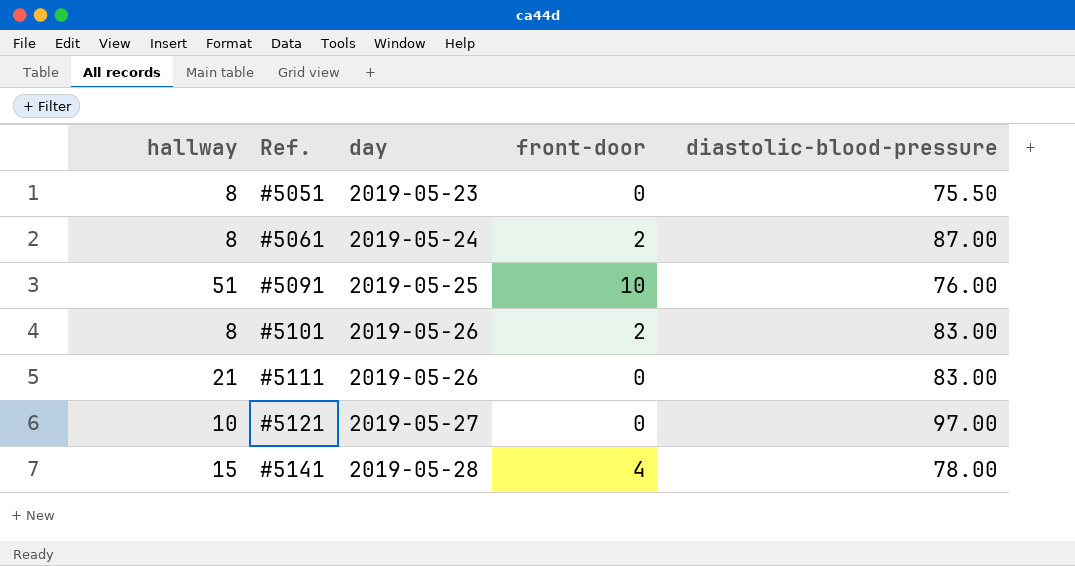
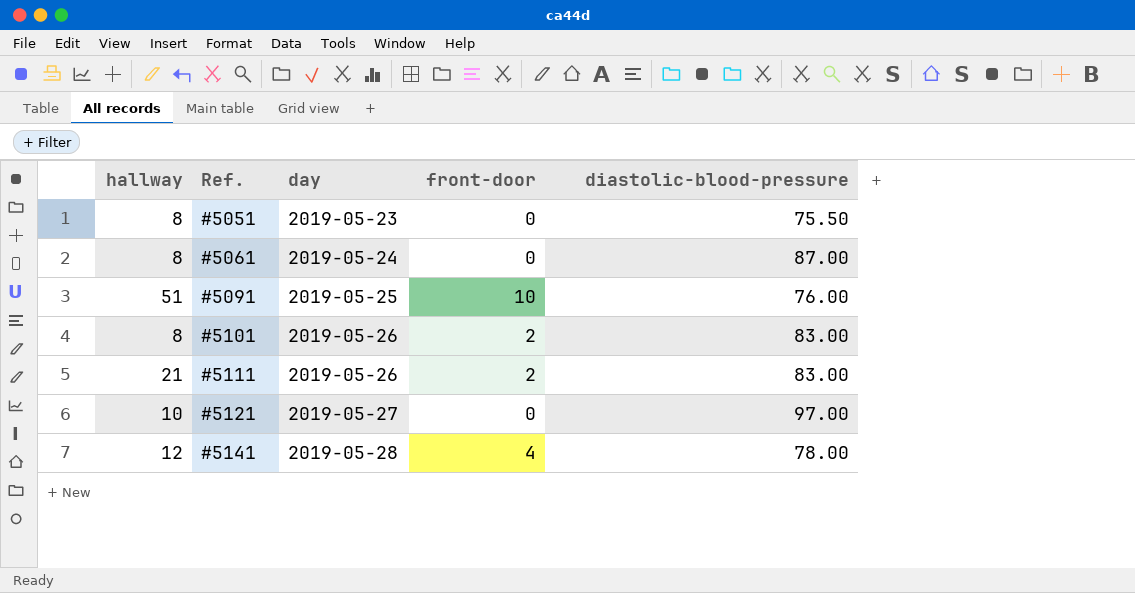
#5061 | front-door: 2 -> 0
#5111 | front-door: 0 -> 2
#5141 | hallway: 15 -> 12

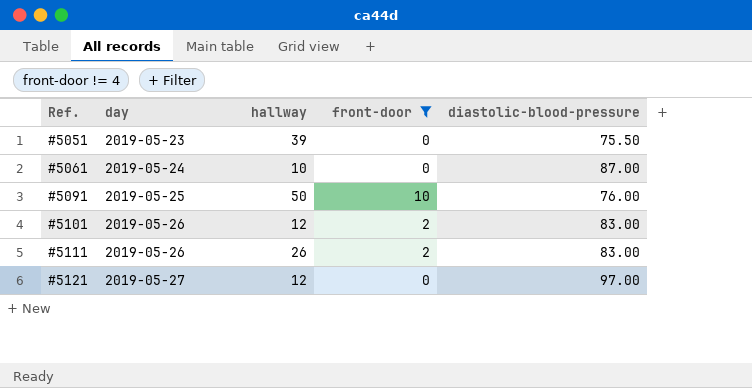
filter: none -> front-door != 4
column hallway | position: 1 -> 3
#5051 | hallway: 8 -> 39
#5061 | hallway: 8 -> 10
#5091 | hallway: 51 -> 50
#5101 | hallway: 8 -> 12
#5111 | hallway: 21 -> 26
#5121 | hallway: 10 -> 12

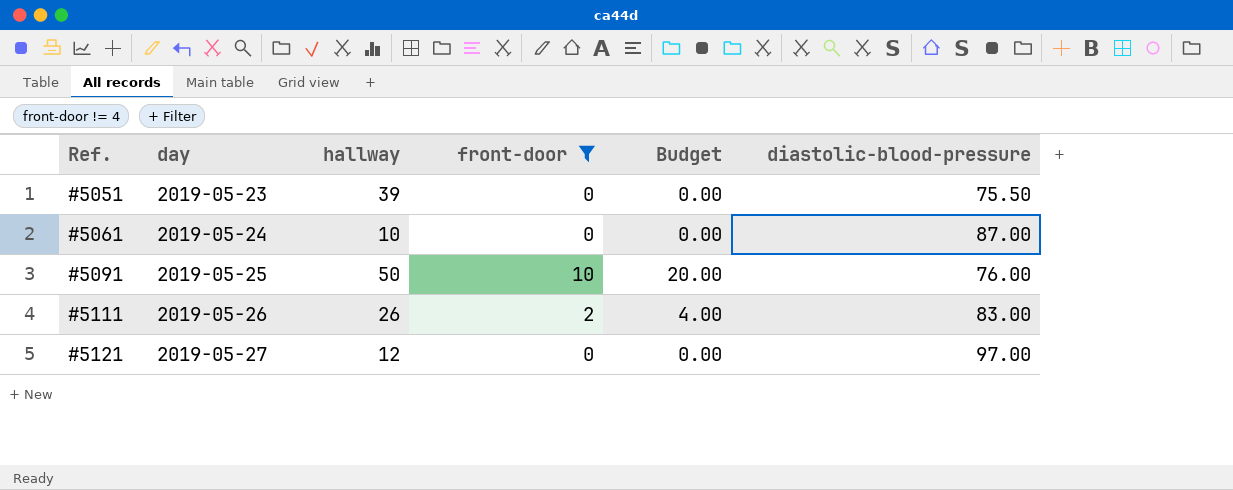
column Budget | formula: none -> [front-door] * 2
row #5101: 2019-05-26 | 12 | 2 | 83.00 -> none

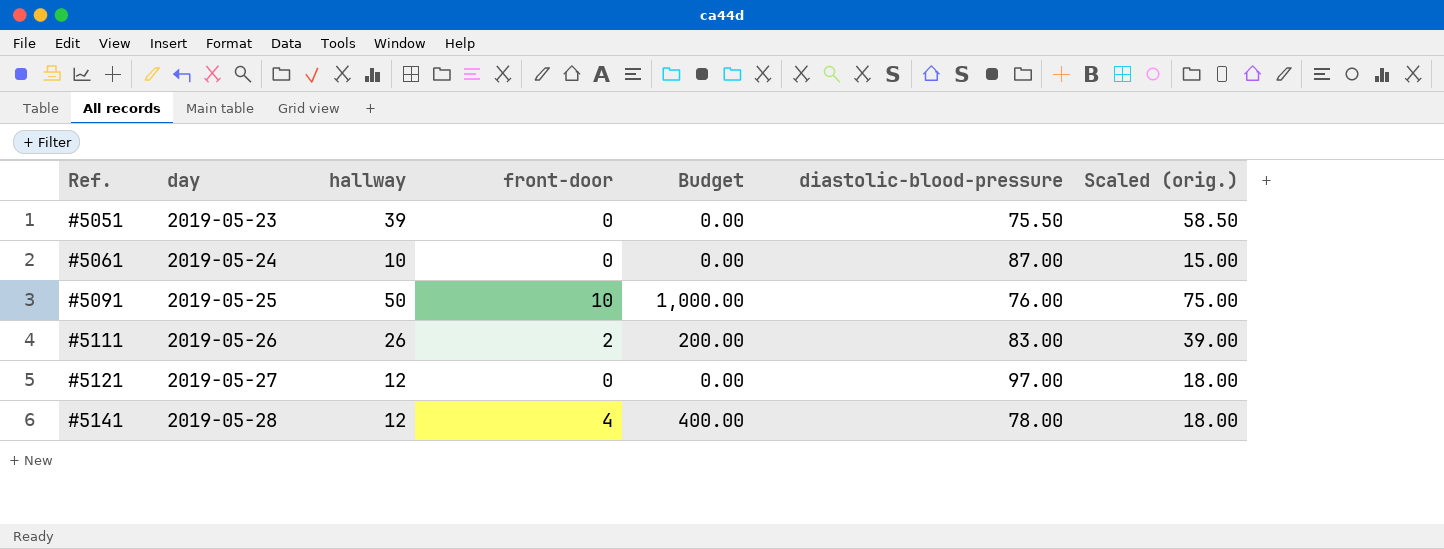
filter: front-door != 4 -> none
column Budget | formula: [front-door] * 2 -> [front-door] * 100
column Scaled (orig.) | formula: none -> [hallway] * 1.5

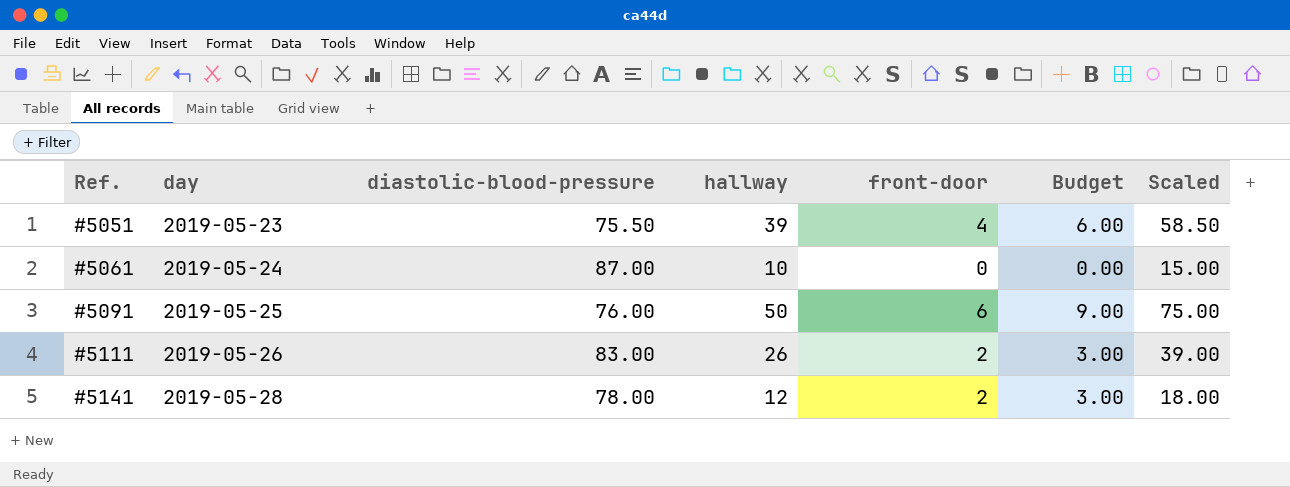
column diastolic-blood-pressure | position: 6 -> 3
column Budget | formula: [front-door] * 100 -> [front-door] * 1.5
column name: Scaled (orig.) -> Scaled
row #5121: 2019-05-27 | 12 | 0 | 0.00 | 97.00 | 18.00 -> none
#5051 | front-door: 0 -> 4
#5091 | front-door: 10 -> 6
#5141 | front-door: 4 -> 2

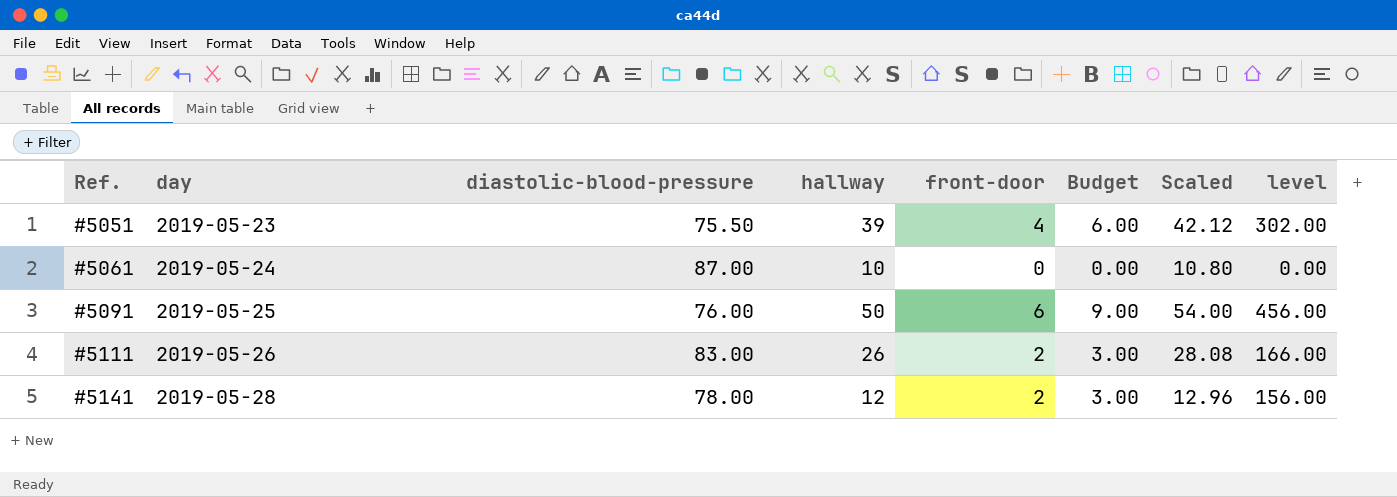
column Scaled | formula: [hallway] * 1.5 -> [hallway] * 1.08
column level | formula: none -> [diastolic-blood-pressure] * [front-door]

